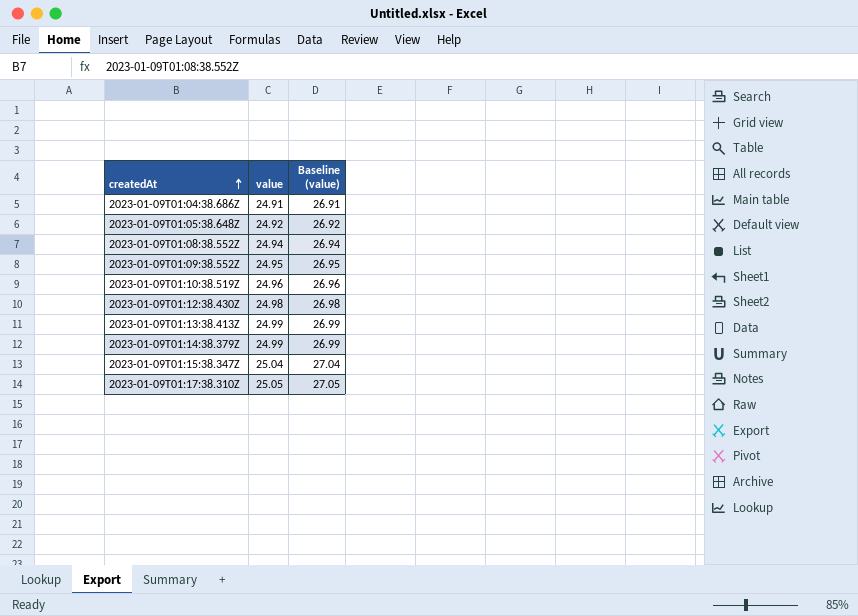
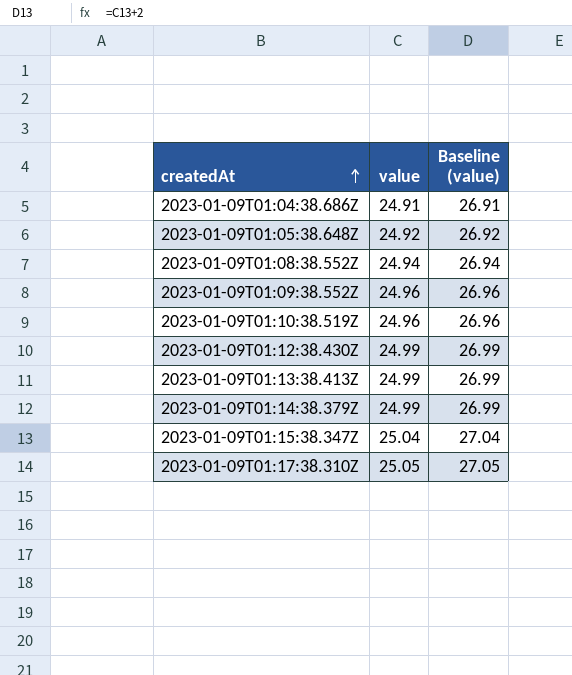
2023-01-09T01:09:38.552Z | value: 24.95 -> 24.96
2023-01-09T01:09:38.552Z | Baseline (value): 26.95 -> 26.96
2023-01-09T01:12:38.430Z | value: 24.98 -> 24.99
2023-01-09T01:12:38.430Z | Baseline (value): 26.98 -> 26.99

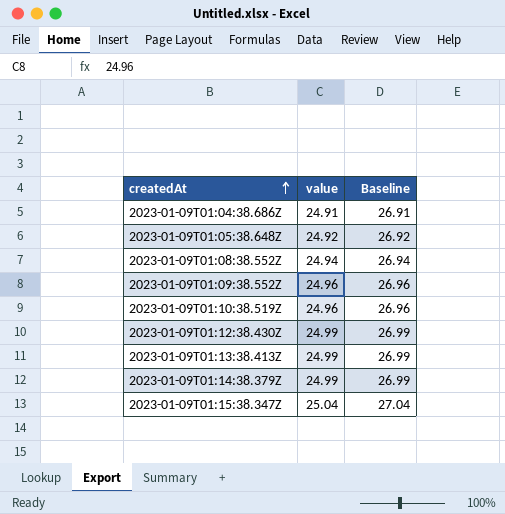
column name: Baseline (value) -> Baseline
row 2023-01-09T01:17:38.310Z: 25.05 | 27.05 -> none

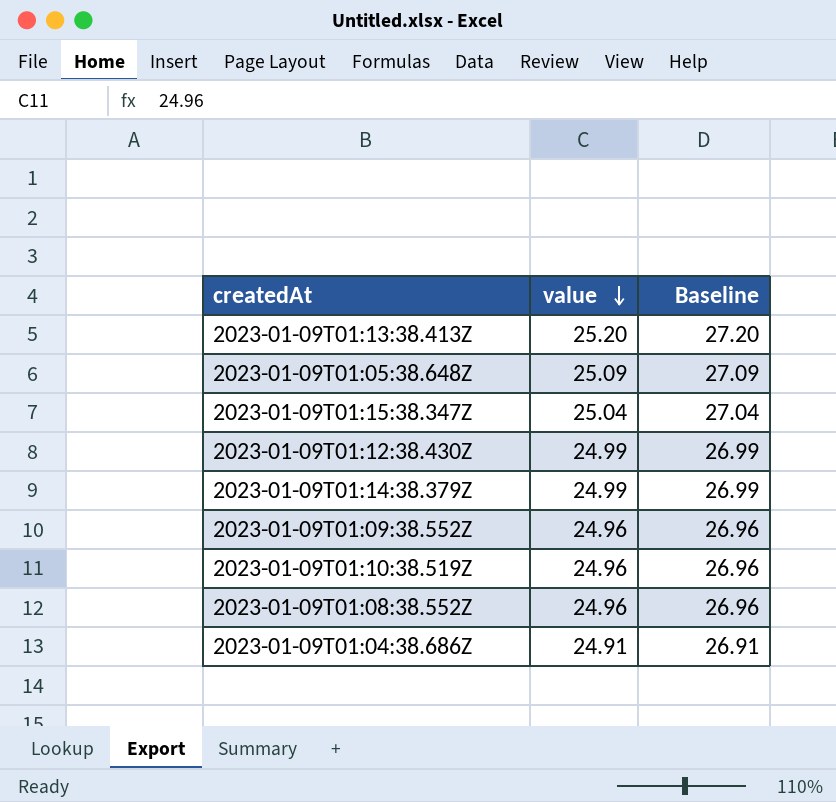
row order: createdAt ascending -> value descending
2023-01-09T01:13:38.413Z | value: 24.99 -> 25.20
2023-01-09T01:13:38.413Z | Baseline: 26.99 -> 27.20
2023-01-09T01:05:38.648Z | value: 24.92 -> 25.09
2023-01-09T01:05:38.648Z | Baseline: 26.92 -> 27.09
2023-01-09T01:08:38.552Z | value: 24.94 -> 24.96
2023-01-09T01:08:38.552Z | Baseline: 26.94 -> 26.96

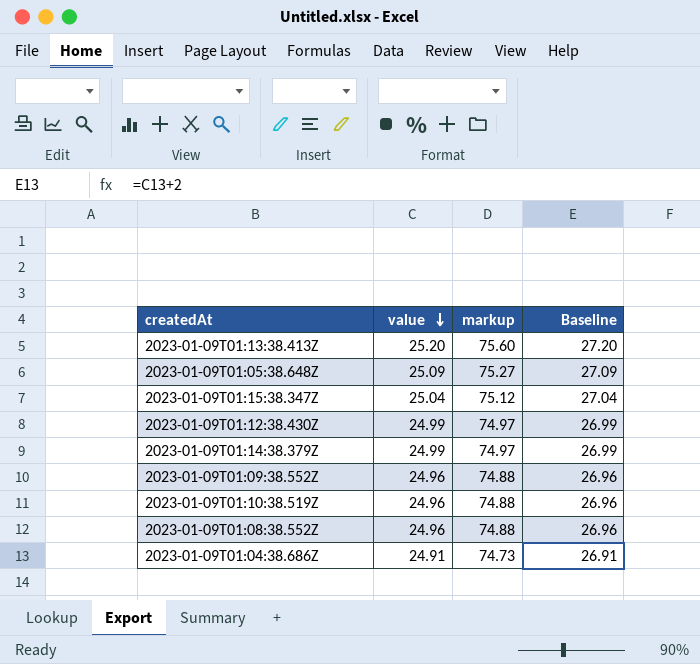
column markup | formula: none -> [value] * 3

